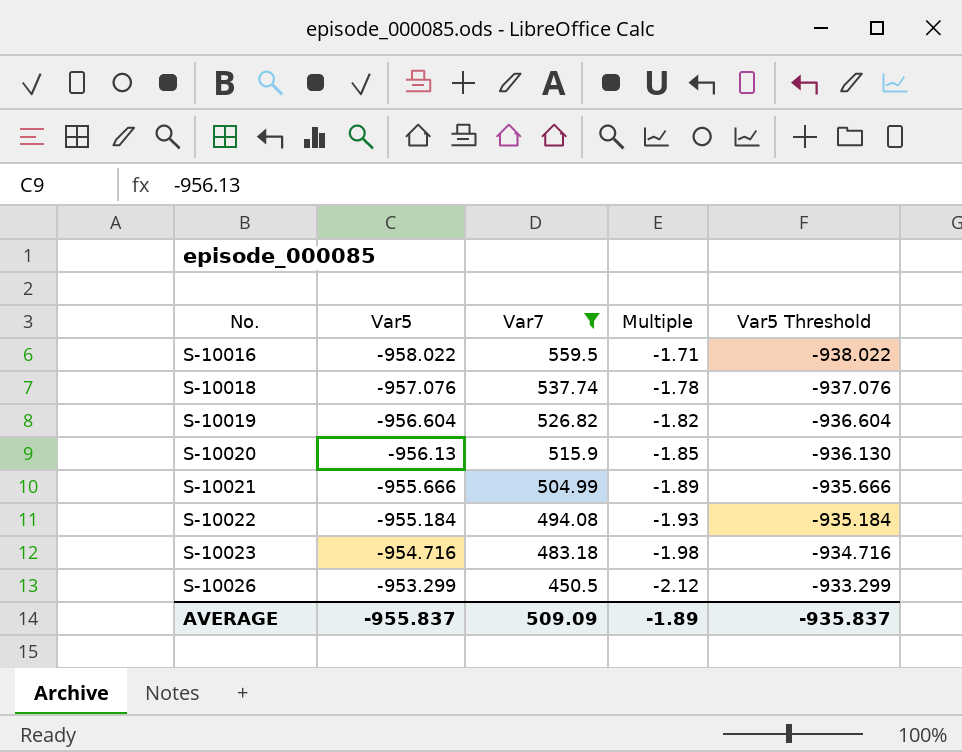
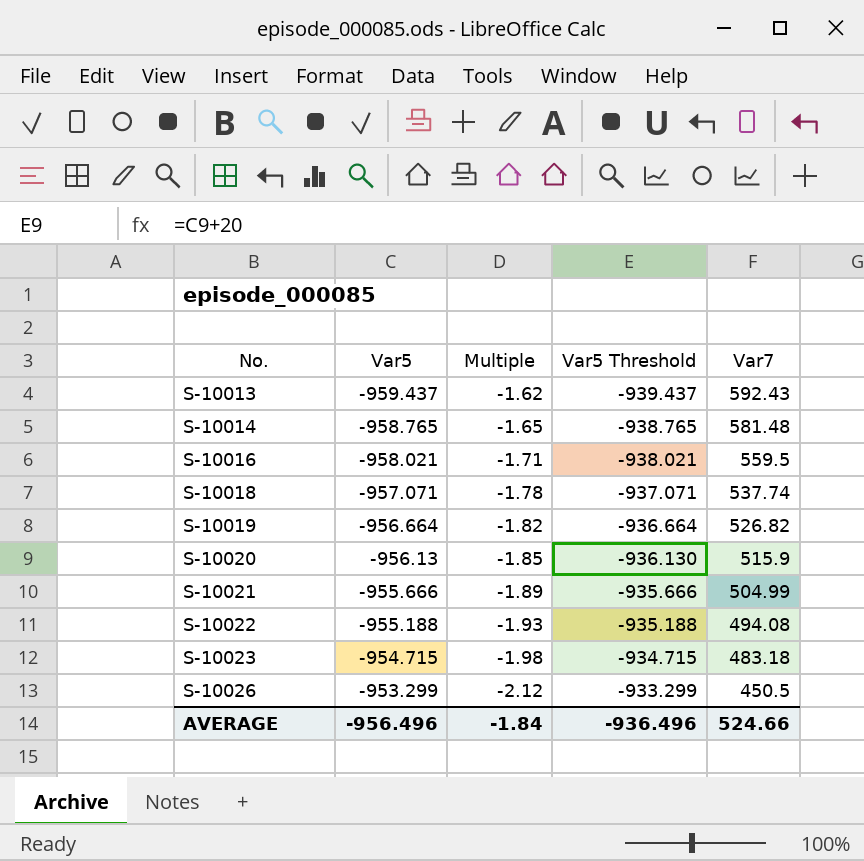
filter: Var7 <= 559.5 -> none
column Var7 | position: 3 -> 5
S-10016 | Var5: -958.022 -> -958.021
S-10016 | Var5 Threshold: -938.022 -> -938.021
S-10018 | Var5: -957.076 -> -957.071
S-10018 | Var5 Threshold: -937.076 -> -937.071
S-10019 | Var5: -956.604 -> -956.664
S-10019 | Var5 Threshold: -936.604 -> -936.664
S-10022 | Var5: -955.184 -> -955.188
S-10022 | Var5 Threshold: -935.184 -> -935.188
S-10023 | Var5: -954.716 -> -954.715
S-10023 | Var5 Threshold: -934.716 -> -934.715
AVERAGE | Var5: -955.837 -> -956.496
AVERAGE | Multiple: -1.89 -> -1.84
AVERAGE | Var5 Threshold: -935.837 -> -936.496
AVERAGE | Var7: 509.09 -> 524.66

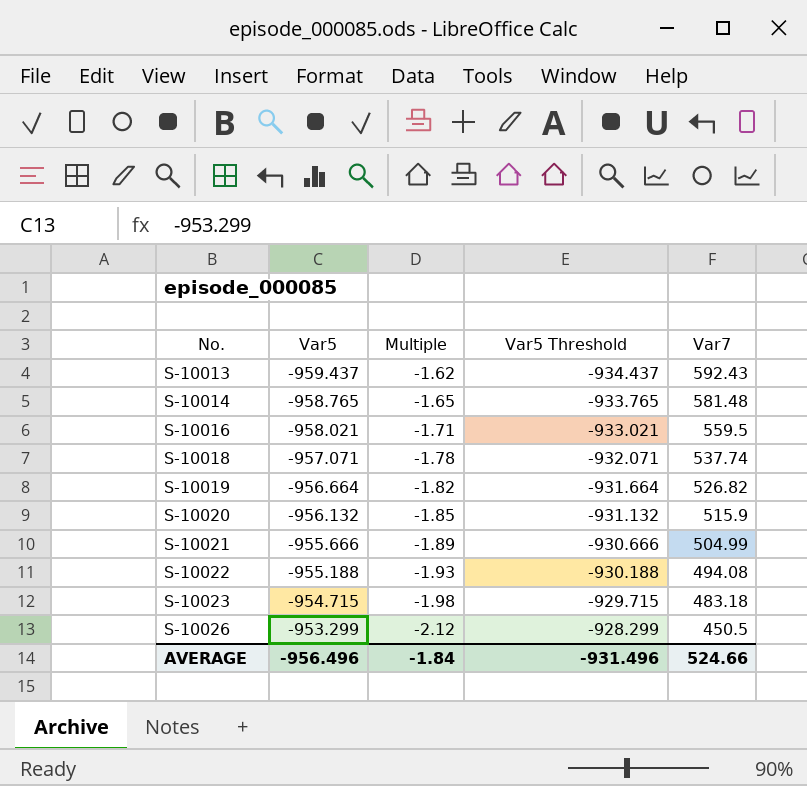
column Var5 Threshold | formula: [Var5] + 20 -> [Var5] + 25
S-10020 | Var5: -956.13 -> -956.132
AVERAGE | Var5 Threshold: -936.496 -> -931.496

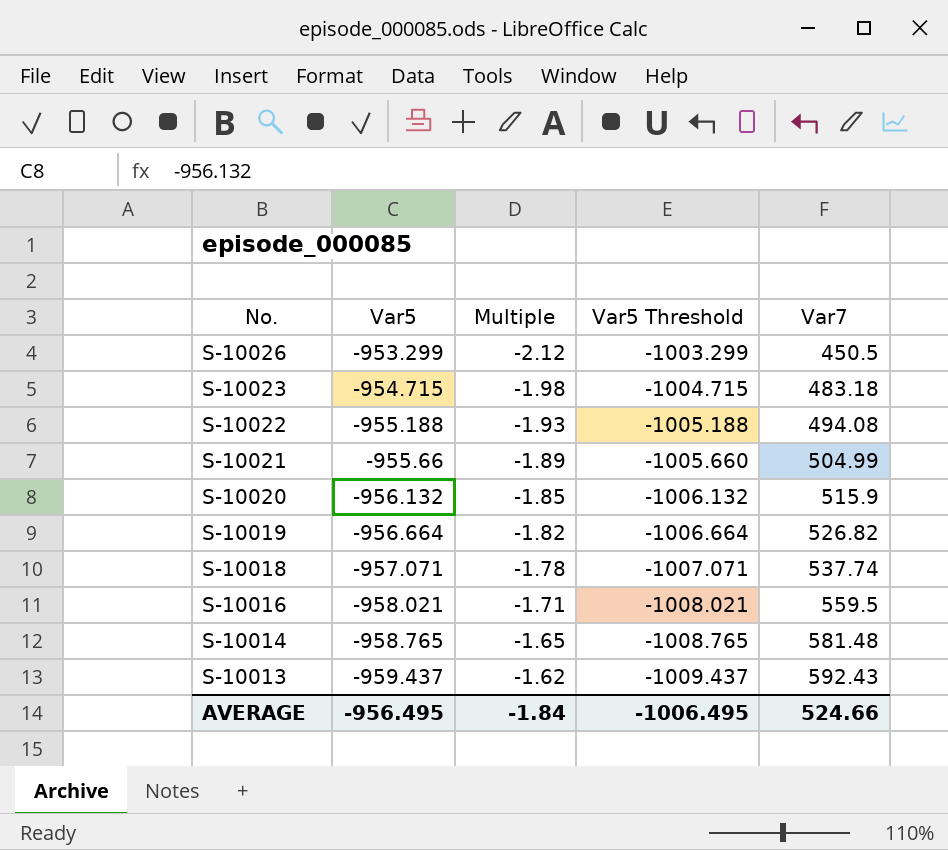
row order: No. ascending -> No. descending
column Var5 Threshold | formula: [Var5] + 25 -> [Var5] - 50
S-10021 | Var5: -955.666 -> -955.66
AVERAGE | Var5: -956.496 -> -956.495
AVERAGE | Var5 Threshold: -931.496 -> -1006.495

